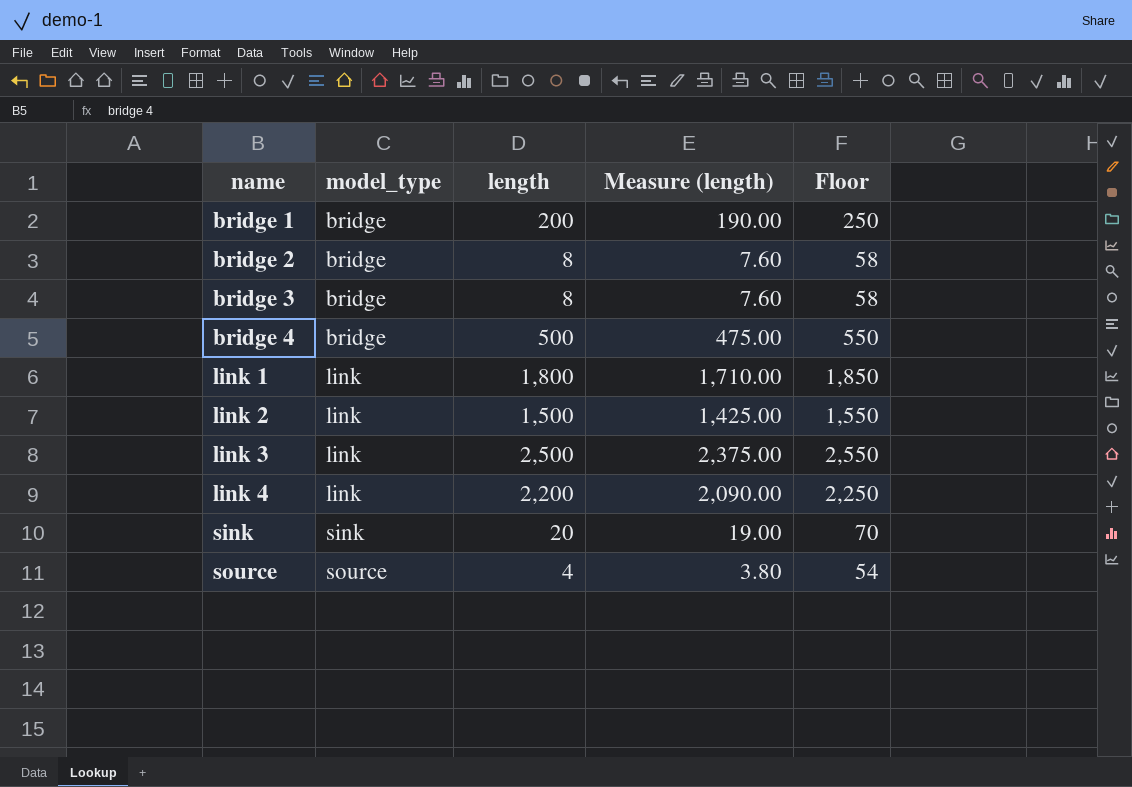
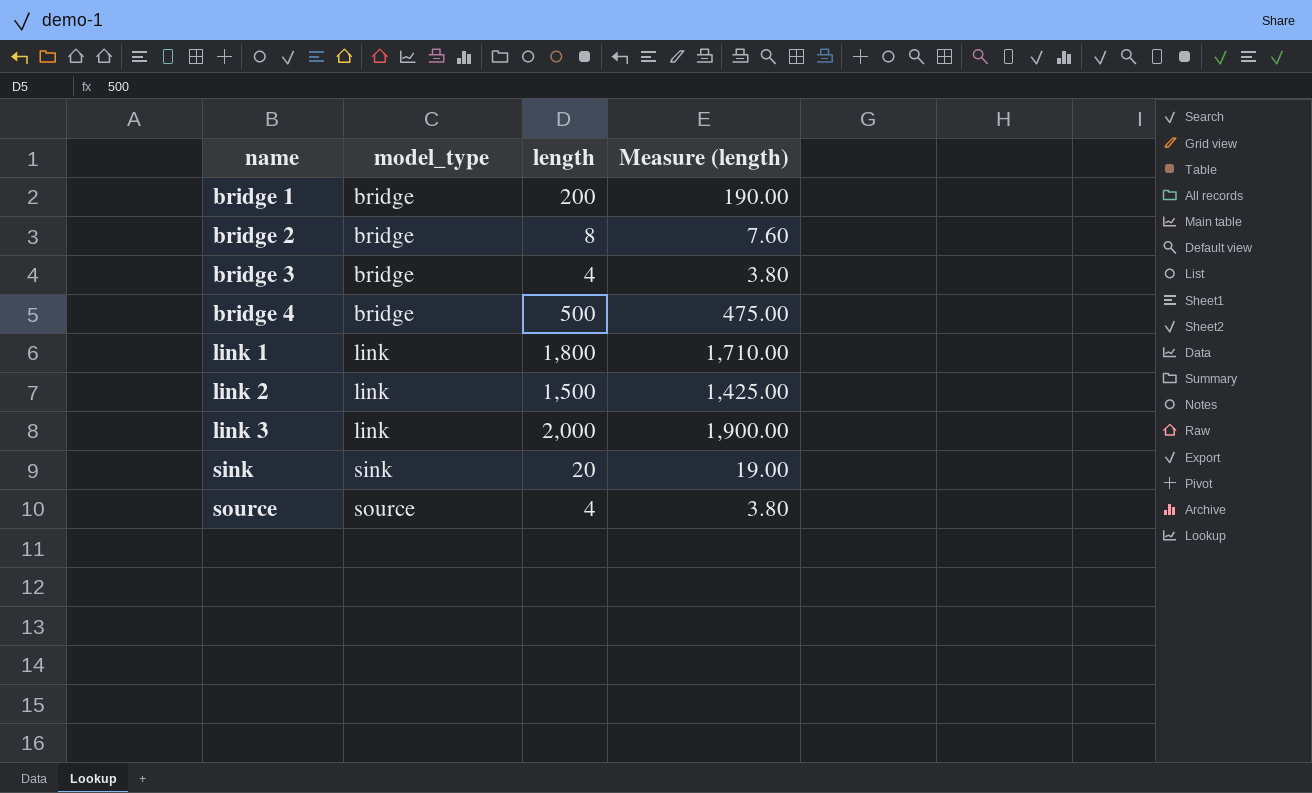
column Floor | formula: [length] + 50 -> none
row link 4: link | 2,200 | 2,090.00 | 2,250 -> none
bridge 3 | length: 8 -> 4
bridge 3 | Measure (length): 7.60 -> 3.80
link 3 | length: 2,500 -> 2,000
link 3 | Measure (length): 2,375.00 -> 1,900.00

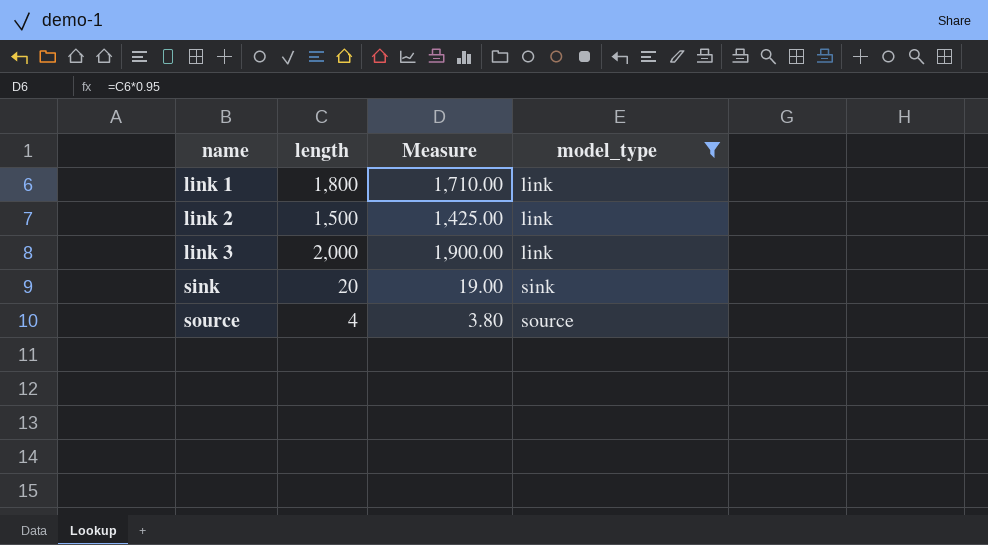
filter: none -> model_type != bridge
column name: Measure (length) -> Measure
column model_type | position: 2 -> 4

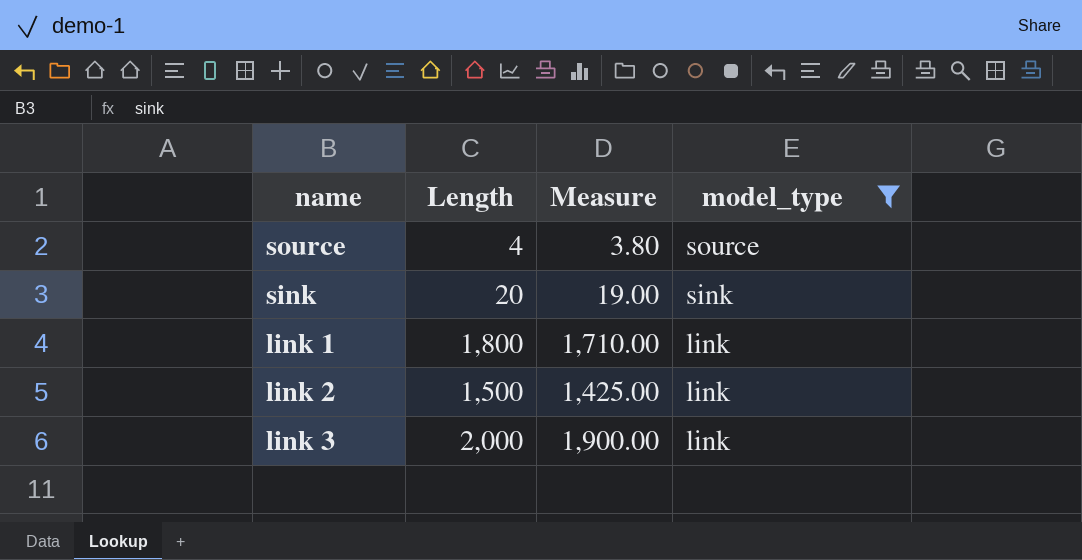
row order: name ascending -> model_type descending
column name: length -> Length

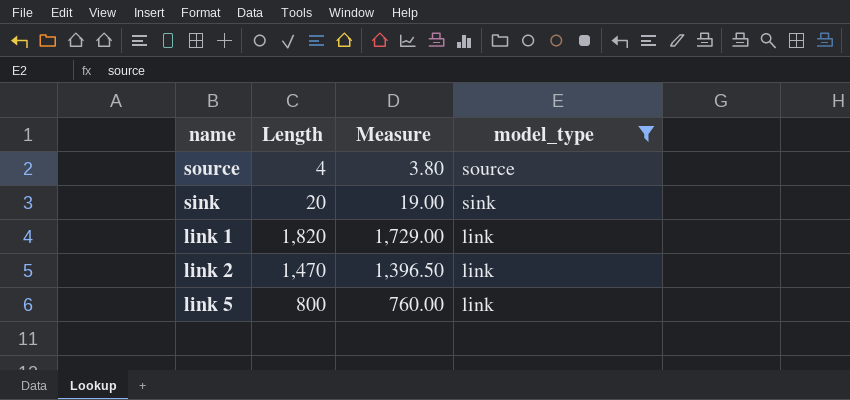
row link 3: 2,000 | 1,900.00 | link -> none
link 1 | Length: 1,800 -> 1,820
link 1 | Measure: 1,710.00 -> 1,729.00
link 2 | Length: 1,500 -> 1,470
link 2 | Measure: 1,425.00 -> 1,396.50
row link 5: none -> 800 | 760.00 | link

